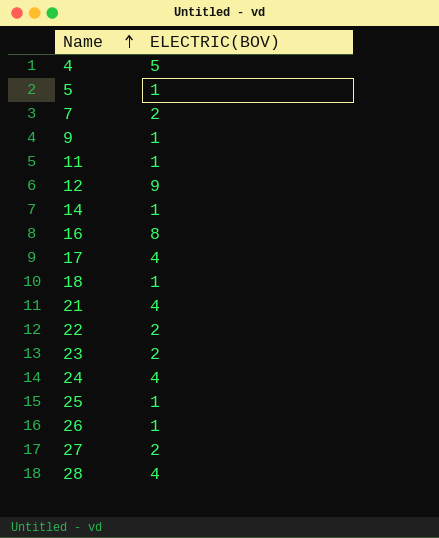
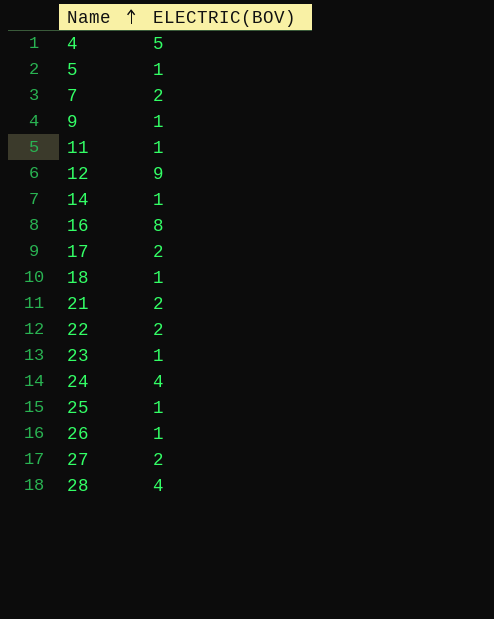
17 | ELECTRIC(BOV): 4 -> 2
21 | ELECTRIC(BOV): 4 -> 2
23 | ELECTRIC(BOV): 2 -> 1

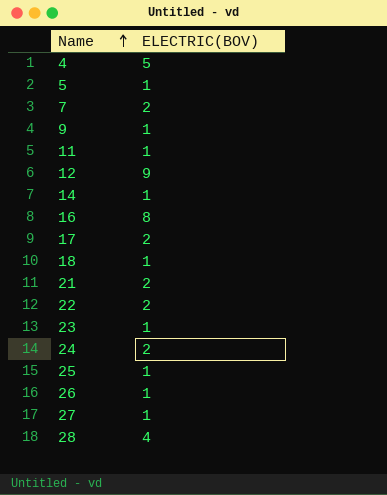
24 | ELECTRIC(BOV): 4 -> 2
27 | ELECTRIC(BOV): 2 -> 1

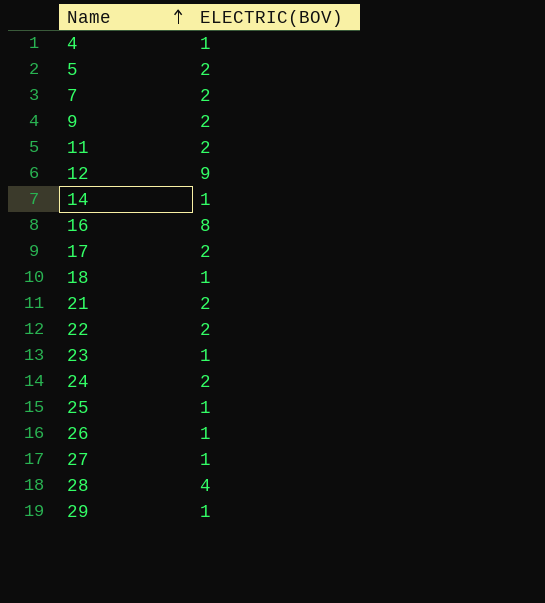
4 | ELECTRIC(BOV): 5 -> 1
5 | ELECTRIC(BOV): 1 -> 2
9 | ELECTRIC(BOV): 1 -> 2
11 | ELECTRIC(BOV): 1 -> 2
row 29: none -> 1

